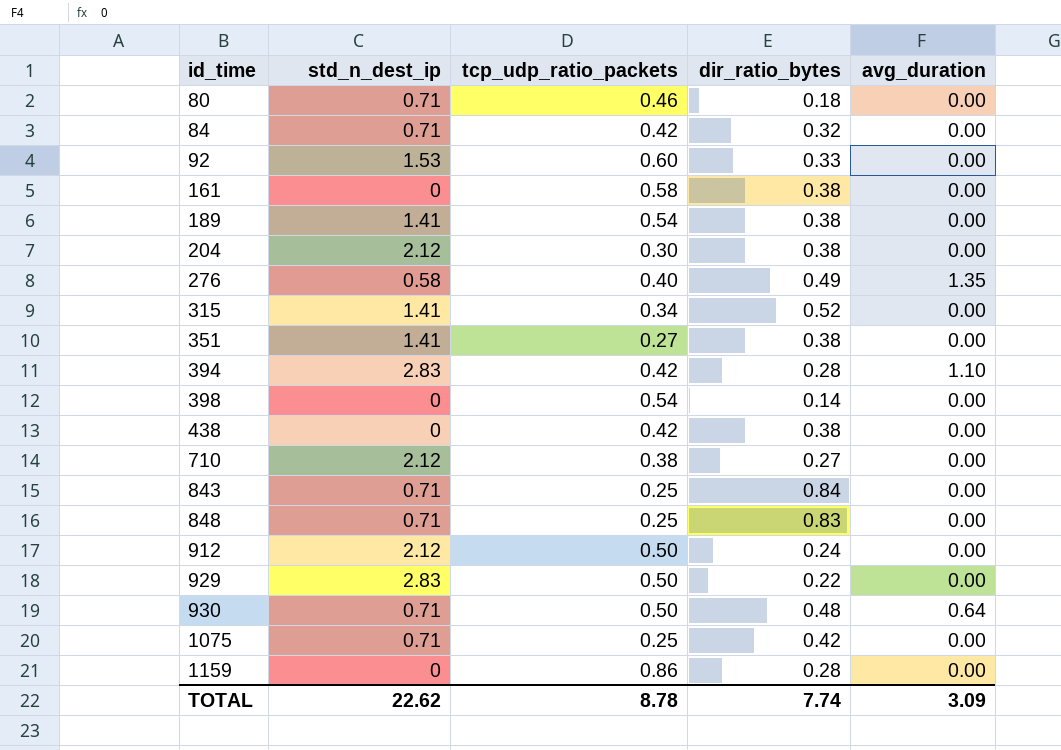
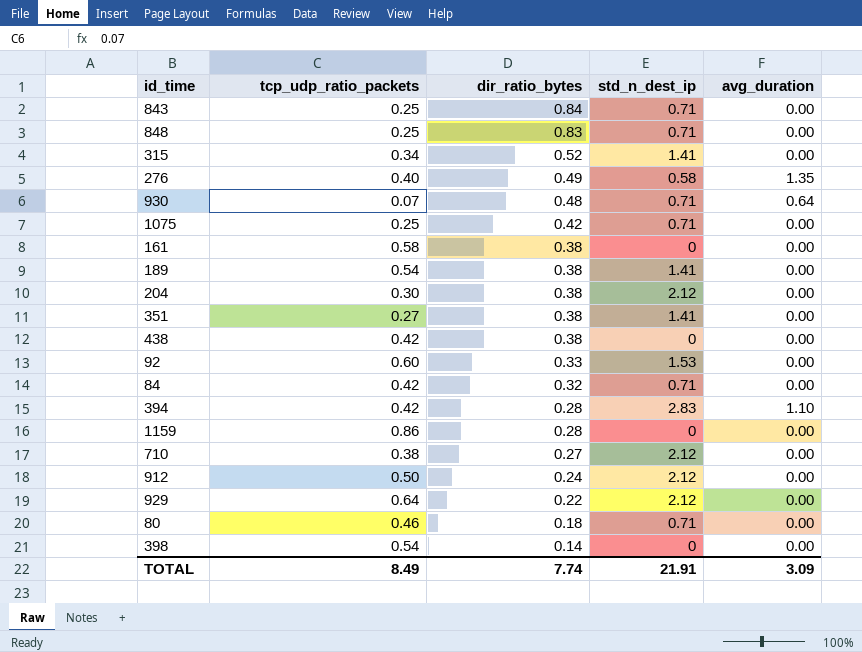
row order: id_time ascending -> dir_ratio_bytes descending
column std_n_dest_ip | position: 2 -> 4
930 | tcp_udp_ratio_packets: 0.50 -> 0.07
929 | tcp_udp_ratio_packets: 0.50 -> 0.64
929 | std_n_dest_ip: 2.83 -> 2.12
TOTAL | tcp_udp_ratio_packets: 8.78 -> 8.49
TOTAL | std_n_dest_ip: 22.62 -> 21.91

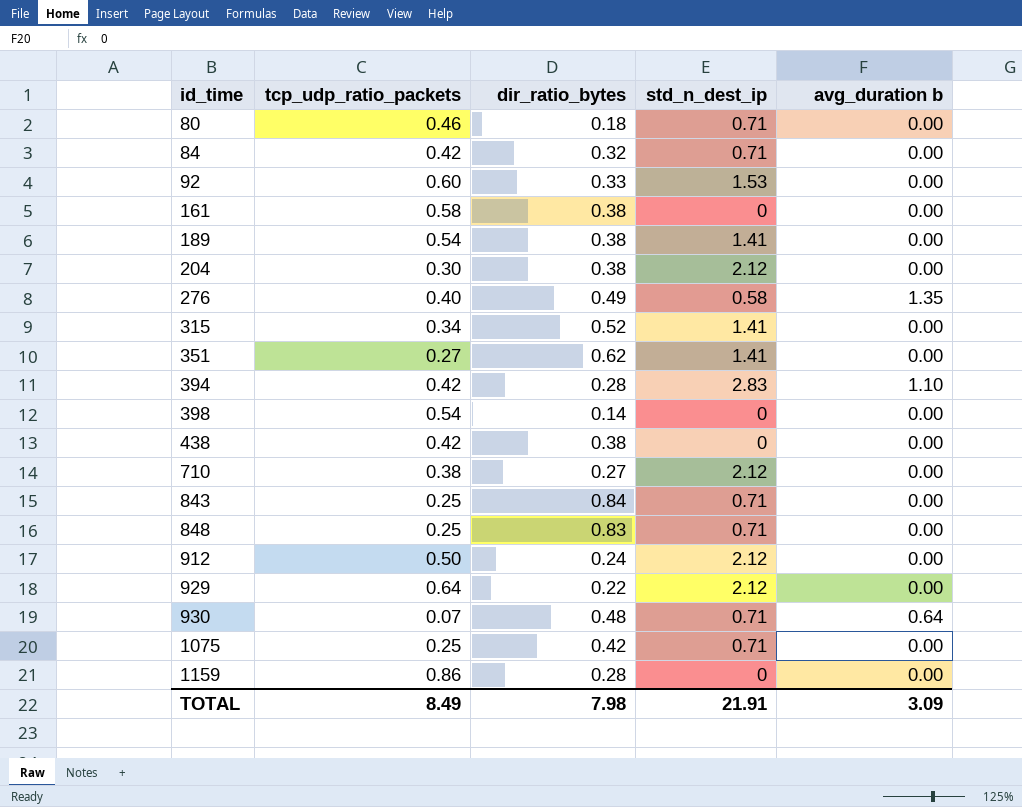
row order: dir_ratio_bytes descending -> id_time ascending
column name: avg_duration -> avg_duration b
351 | dir_ratio_bytes: 0.38 -> 0.62
TOTAL | dir_ratio_bytes: 7.74 -> 7.98

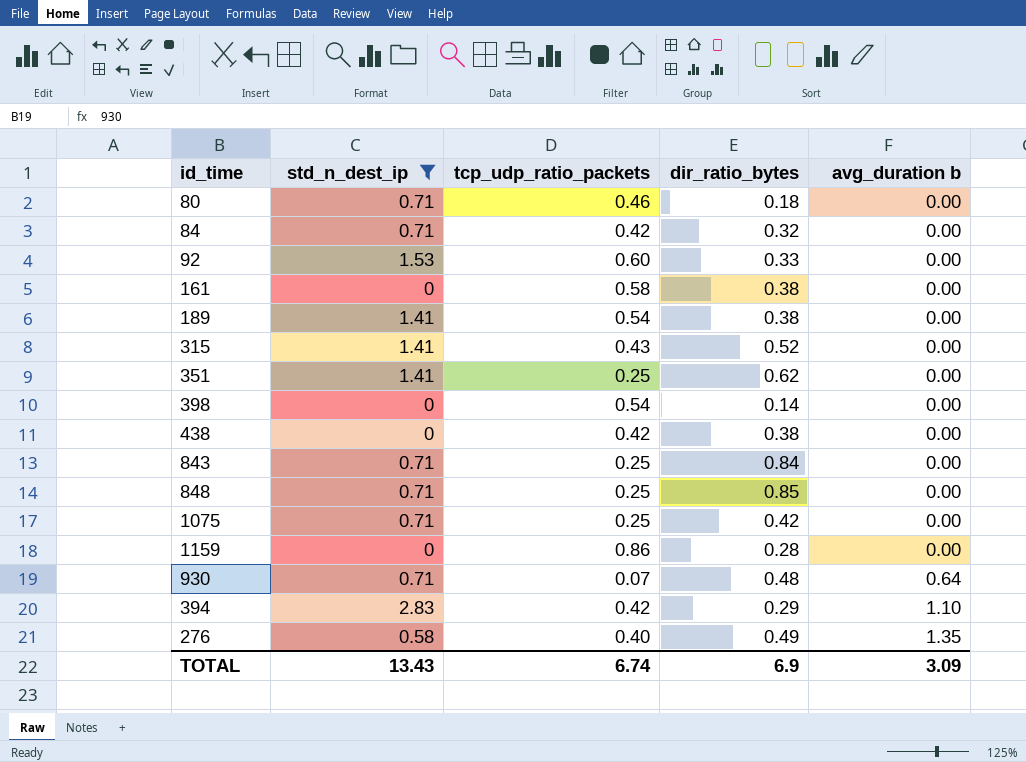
filter: none -> std_n_dest_ip != 2.12
row order: id_time ascending -> avg_duration b ascending
column std_n_dest_ip | position: 4 -> 2
315 | tcp_udp_ratio_packets: 0.34 -> 0.43
351 | tcp_udp_ratio_packets: 0.27 -> 0.25
848 | dir_ratio_bytes: 0.83 -> 0.85
394 | dir_ratio_bytes: 0.28 -> 0.29
TOTAL | std_n_dest_ip: 21.91 -> 13.43
TOTAL | tcp_udp_ratio_packets: 8.49 -> 6.74
TOTAL | dir_ratio_bytes: 7.98 -> 6.9

